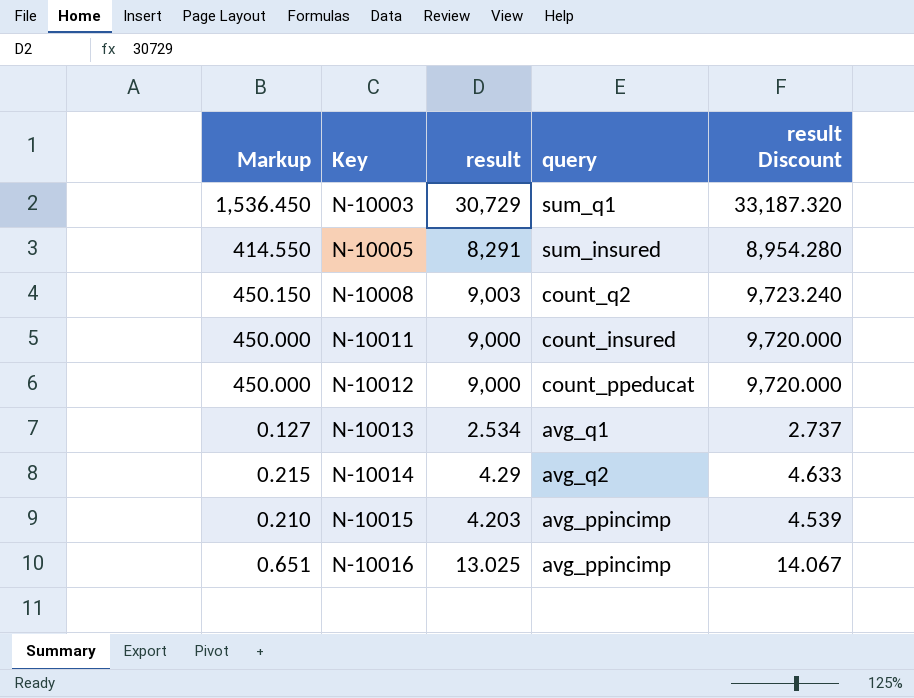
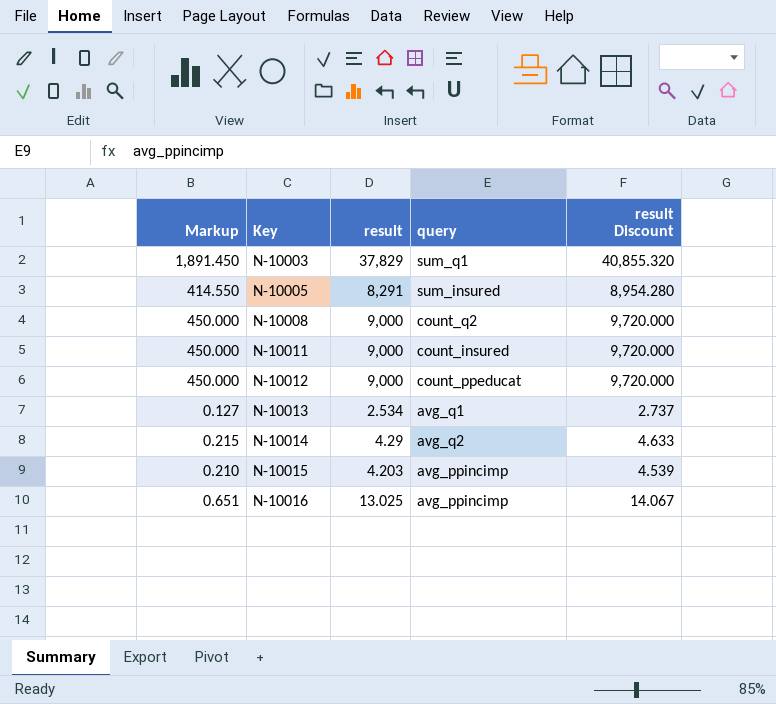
N-10003 | Markup: 1,536.450 -> 1,891.450
N-10003 | result: 30,729 -> 37,829
N-10003 | result Discount: 33,187.320 -> 40,855.320
N-10008 | Markup: 450.150 -> 450.000
N-10008 | result: 9,003 -> 9,000
N-10008 | result Discount: 9,723.240 -> 9,720.000

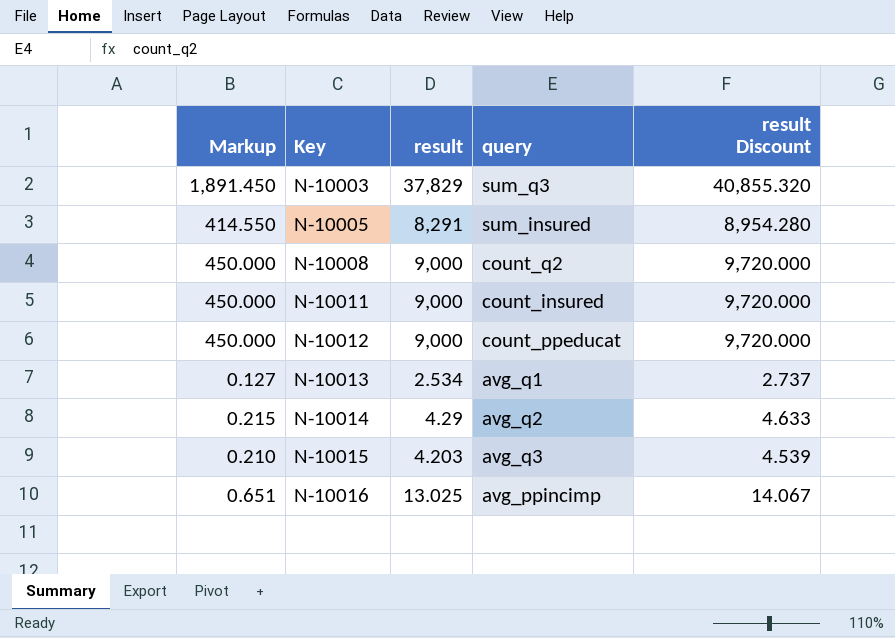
N-10003 | query: sum_q1 -> sum_q3
N-10015 | query: avg_ppincimp -> avg_q3

